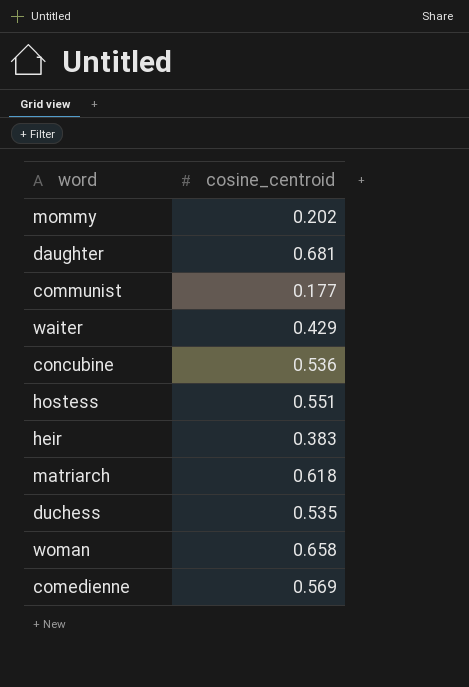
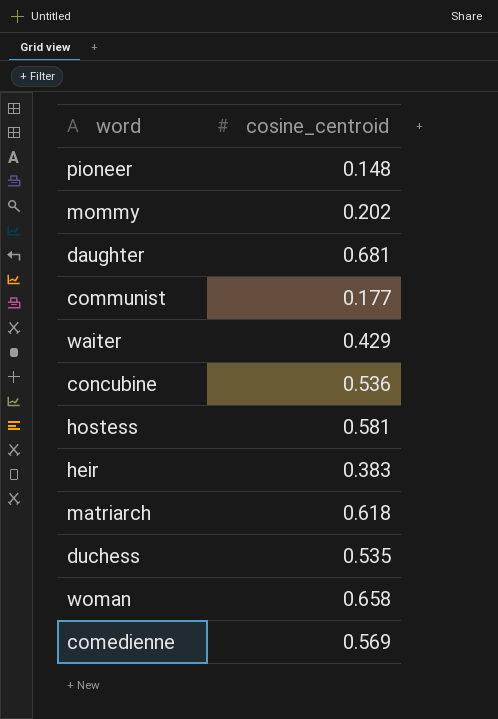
row pioneer: none -> 0.148
hostess | cosine_centroid: 0.551 -> 0.581

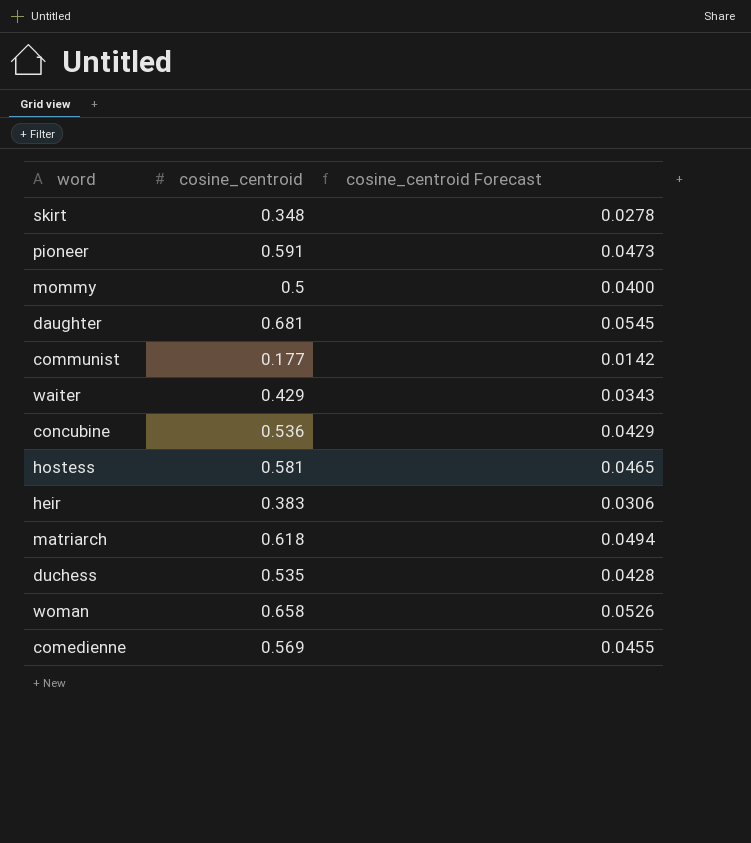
column cosine_centroid Forecast | formula: none -> [cosine_centroid] * 0.08
row skirt: none -> 0.348 | 0.0278
pioneer | cosine_centroid: 0.148 -> 0.591
mommy | cosine_centroid: 0.202 -> 0.5

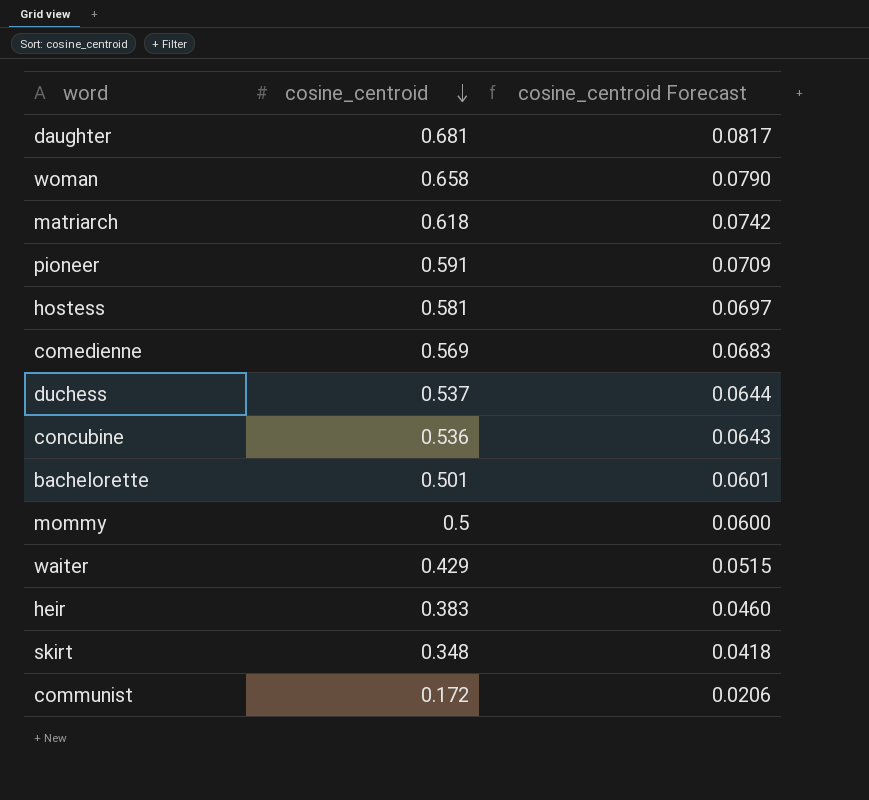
row order: none -> cosine_centroid descending
column cosine_centroid Forecast | formula: [cosine_centroid] * 0.08 -> [cosine_centroid] * 0.12
duchess | cosine_centroid: 0.535 -> 0.537
row bachelorette: none -> 0.501 | 0.0601
communist | cosine_centroid: 0.177 -> 0.172

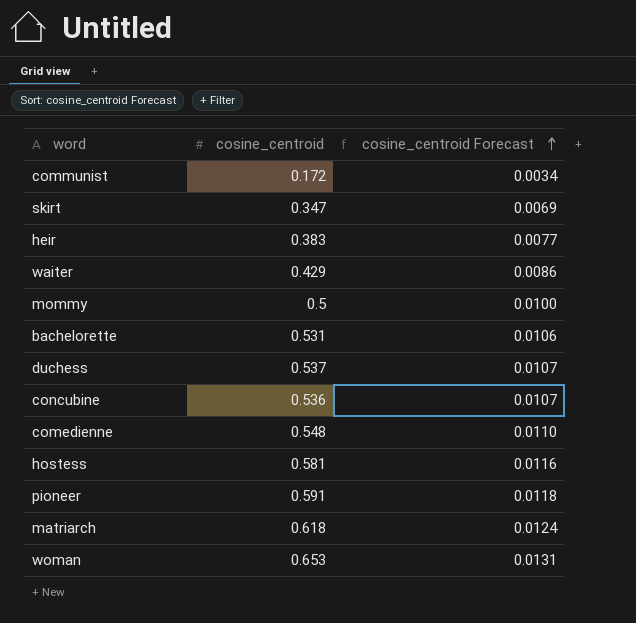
row order: cosine_centroid descending -> cosine_centroid Forecast ascending
column cosine_centroid Forecast | formula: [cosine_centroid] * 0.12 -> [cosine_centroid] * 0.02
row daughter: 0.681 | 0.0817 -> none
skirt | cosine_centroid: 0.348 -> 0.347
bachelorette | cosine_centroid: 0.501 -> 0.531
comedienne | cosine_centroid: 0.569 -> 0.548
woman | cosine_centroid: 0.658 -> 0.653

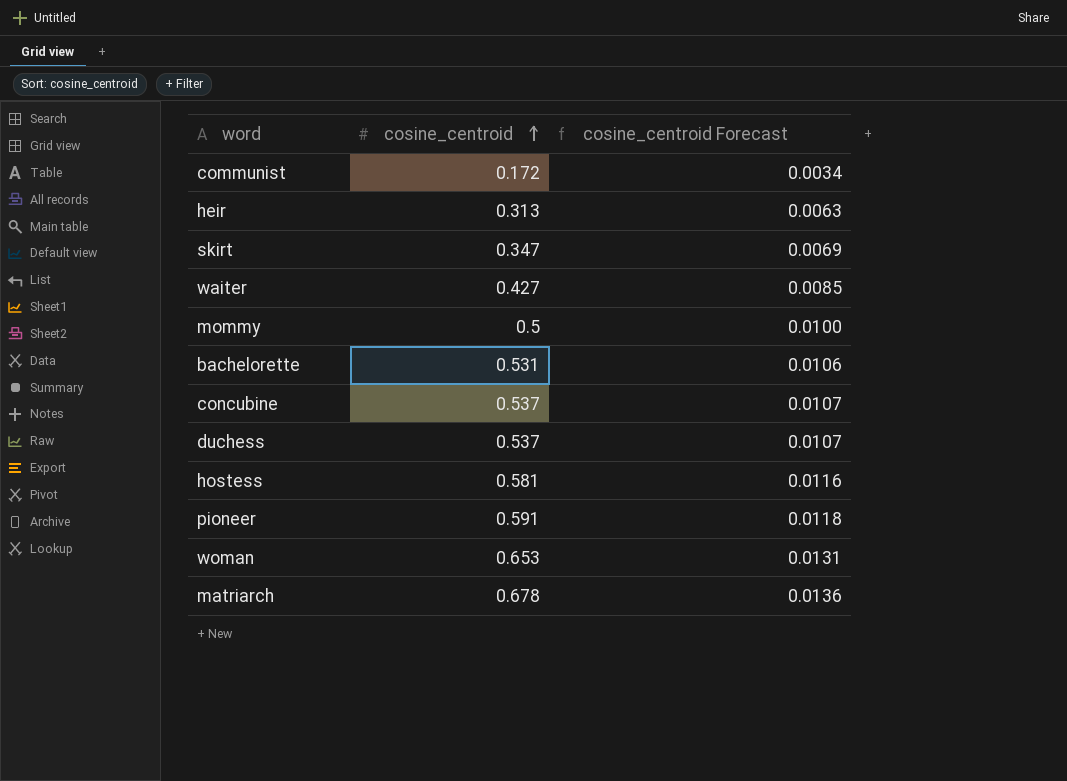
row order: cosine_centroid Forecast ascending -> cosine_centroid ascending
row comedienne: 0.548 | 0.0110 -> none
heir | cosine_centroid: 0.383 -> 0.313
heir | cosine_centroid Forecast: 0.0077 -> 0.0063
waiter | cosine_centroid: 0.429 -> 0.427
waiter | cosine_centroid Forecast: 0.0086 -> 0.0085
concubine | cosine_centroid: 0.536 -> 0.537
matriarch | cosine_centroid: 0.618 -> 0.678
matriarch | cosine_centroid Forecast: 0.0124 -> 0.0136

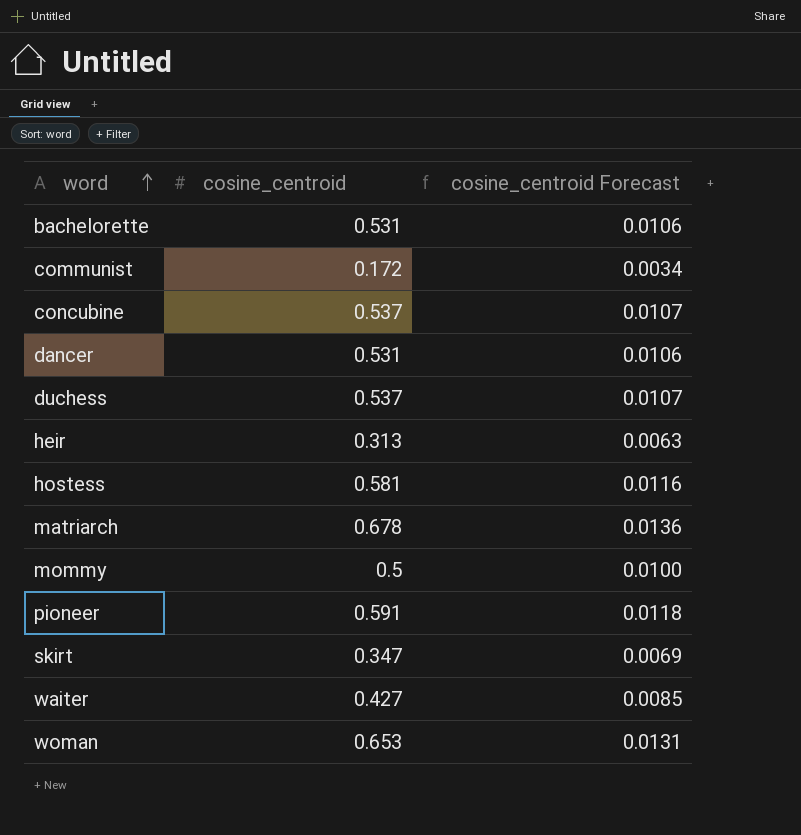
row order: cosine_centroid ascending -> word ascending
row dancer: none -> 0.531 | 0.0106

